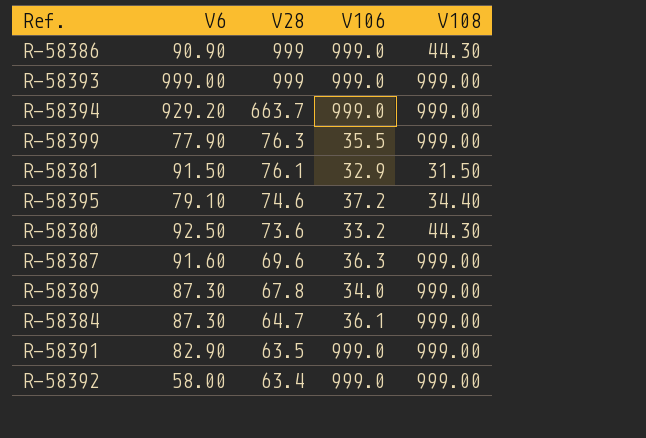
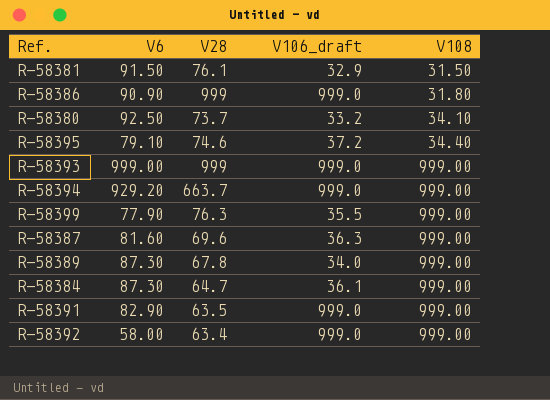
row order: V28 descending -> V108 ascending
column name: V106 -> V106_draft
R-58386 | V108: 44.30 -> 31.80
R-58380 | V28: 73.6 -> 73.7
R-58380 | V108: 44.30 -> 34.10
R-58387 | V6: 91.60 -> 81.60

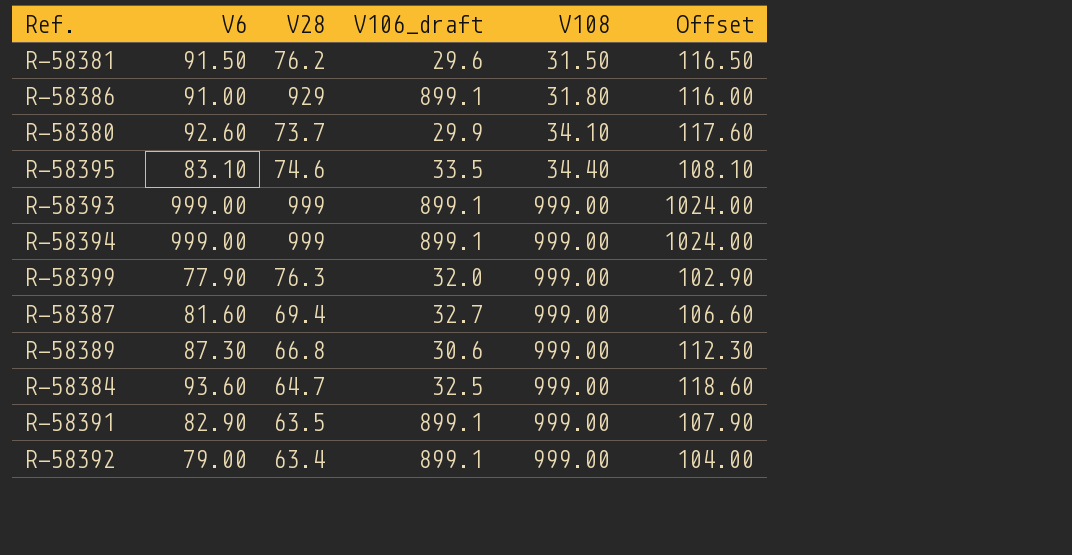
column Offset | formula: none -> [V6] + 25
R-58381 | V28: 76.1 -> 76.2
R-58381 | V106_draft: 32.9 -> 29.6
R-58386 | V6: 90.90 -> 91.00
R-58386 | V28: 999 -> 929
R-58386 | V106_draft: 999.0 -> 899.1
R-58380 | V6: 92.50 -> 92.60
R-58380 | V106_draft: 33.2 -> 29.9
R-58395 | V6: 79.10 -> 83.10
R-58395 | V106_draft: 37.2 -> 33.5
R-58393 | V106_draft: 999.0 -> 899.1
R-58394 | V6: 929.20 -> 999.00
R-58394 | V28: 663.7 -> 999
R-58394 | V106_draft: 999.0 -> 899.1
R-58399 | V106_draft: 35.5 -> 32.0
R-58387 | V28: 69.6 -> 69.4
R-58387 | V106_draft: 36.3 -> 32.7
R-58389 | V28: 67.8 -> 66.8
R-58389 | V106_draft: 34.0 -> 30.6
R-58384 | V6: 87.30 -> 93.60
R-58384 | V106_draft: 36.1 -> 32.5
R-58391 | V106_draft: 999.0 -> 899.1
R-58392 | V6: 58.00 -> 79.00
R-58392 | V106_draft: 999.0 -> 899.1

